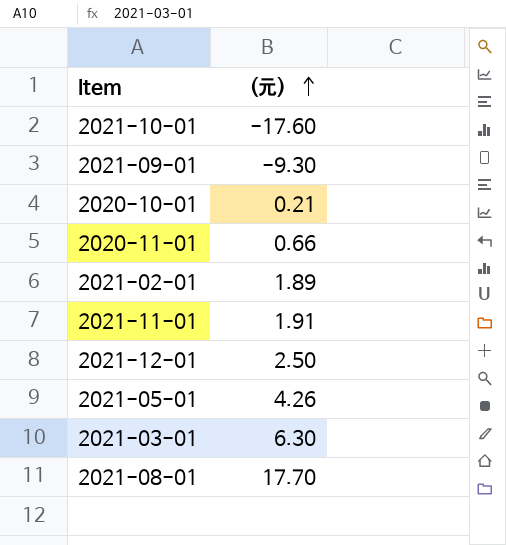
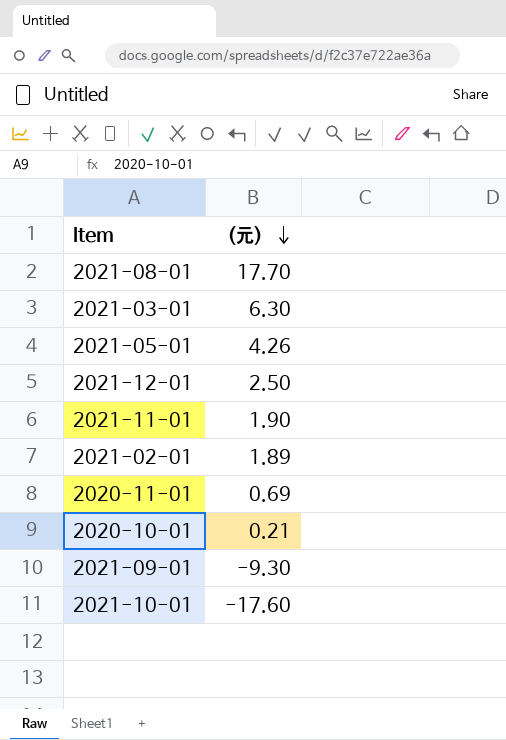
row order: (元) ascending -> (元) descending
2021-11-01 | (元): 1.91 -> 1.90
2020-11-01 | (元): 0.66 -> 0.69

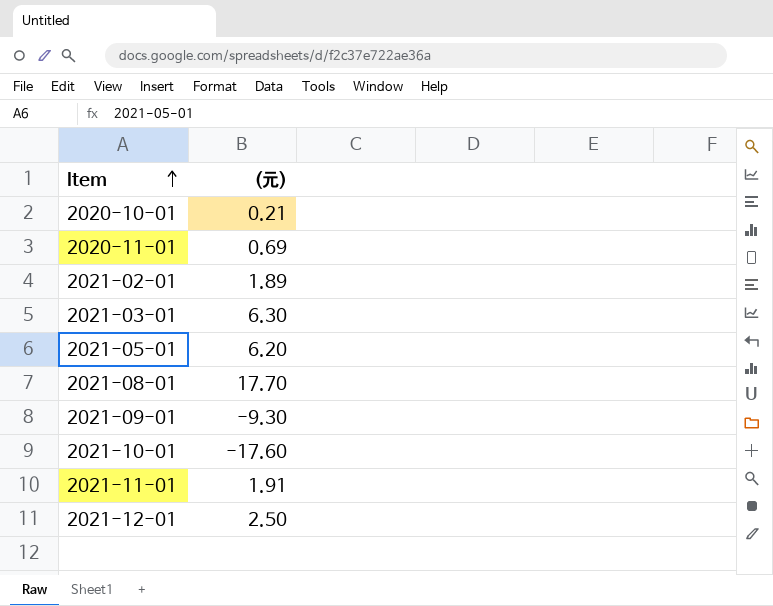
row order: (元) descending -> Item ascending
2021-05-01 | (元): 4.26 -> 6.20
2021-11-01 | (元): 1.90 -> 1.91

